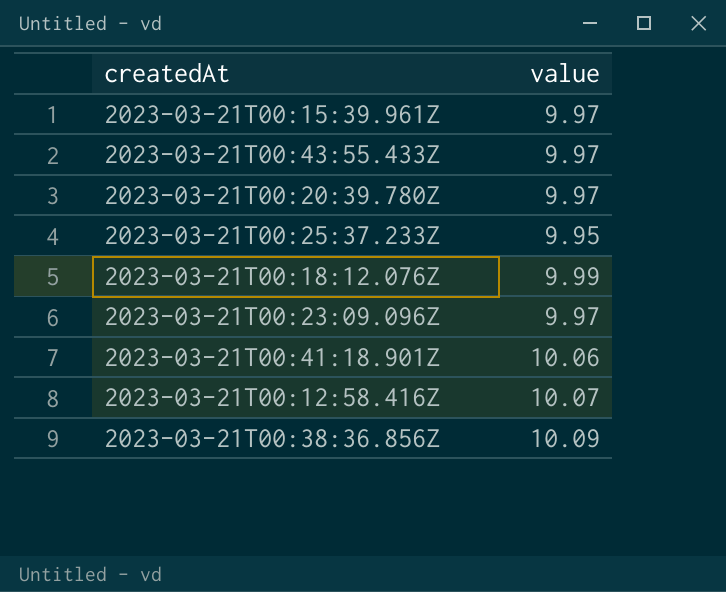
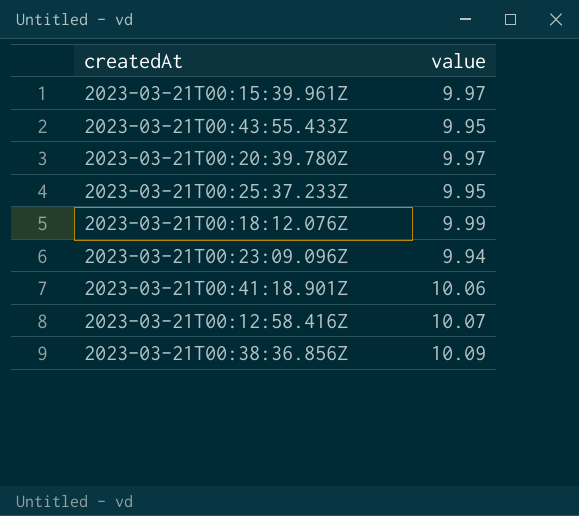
2023-03-21T00:43:55.433Z | value: 9.97 -> 9.95
2023-03-21T00:23:09.096Z | value: 9.97 -> 9.94

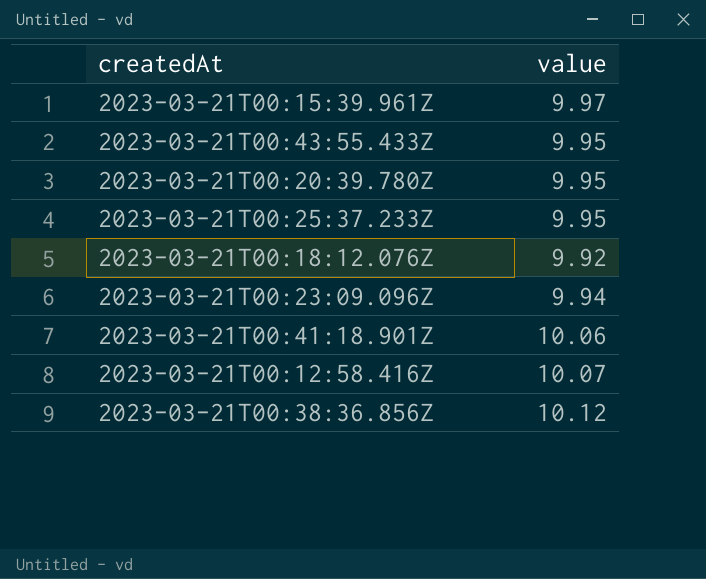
2023-03-21T00:20:39.780Z | value: 9.97 -> 9.95
2023-03-21T00:18:12.076Z | value: 9.99 -> 9.92
2023-03-21T00:38:36.856Z | value: 10.09 -> 10.12

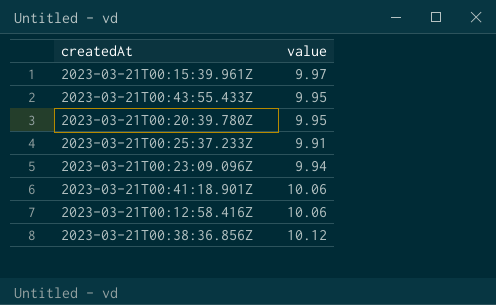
row 2023-03-21T00:18:12.076Z: 9.92 -> none
2023-03-21T00:25:37.233Z | value: 9.95 -> 9.91
2023-03-21T00:12:58.416Z | value: 10.07 -> 10.06

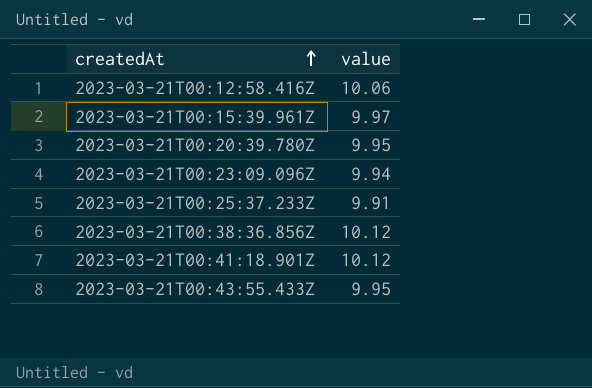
row order: none -> createdAt ascending
2023-03-21T00:41:18.901Z | value: 10.06 -> 10.12

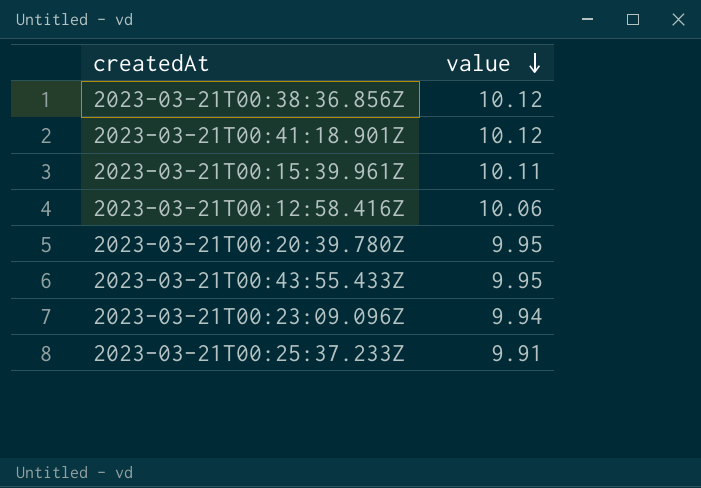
row order: createdAt ascending -> value descending
2023-03-21T00:15:39.961Z | value: 9.97 -> 10.11

